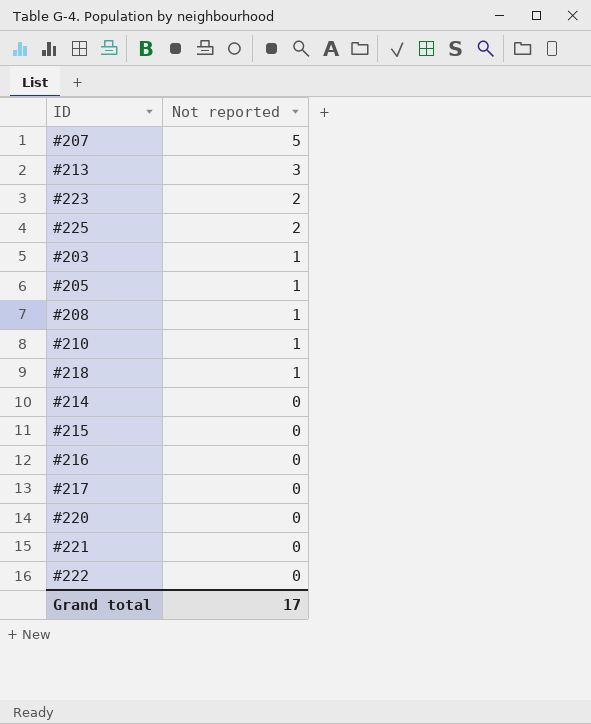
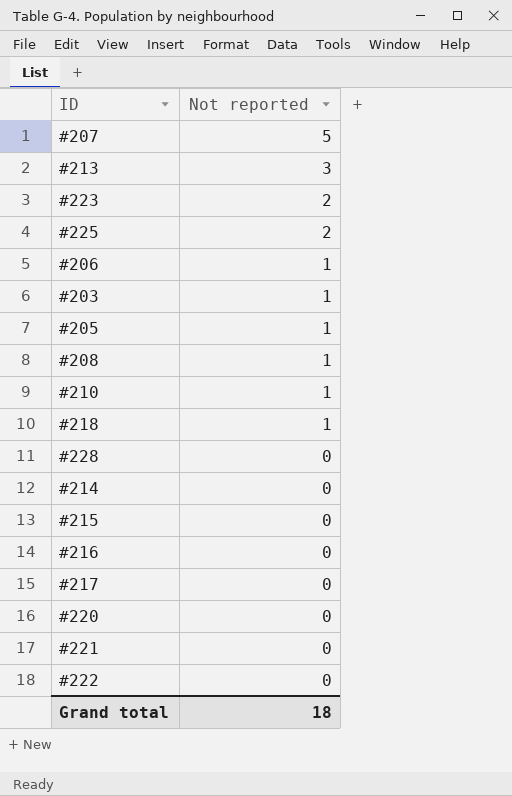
row #206: none -> 1
row #228: none -> 0
Grand total | Not reported: 17 -> 18

